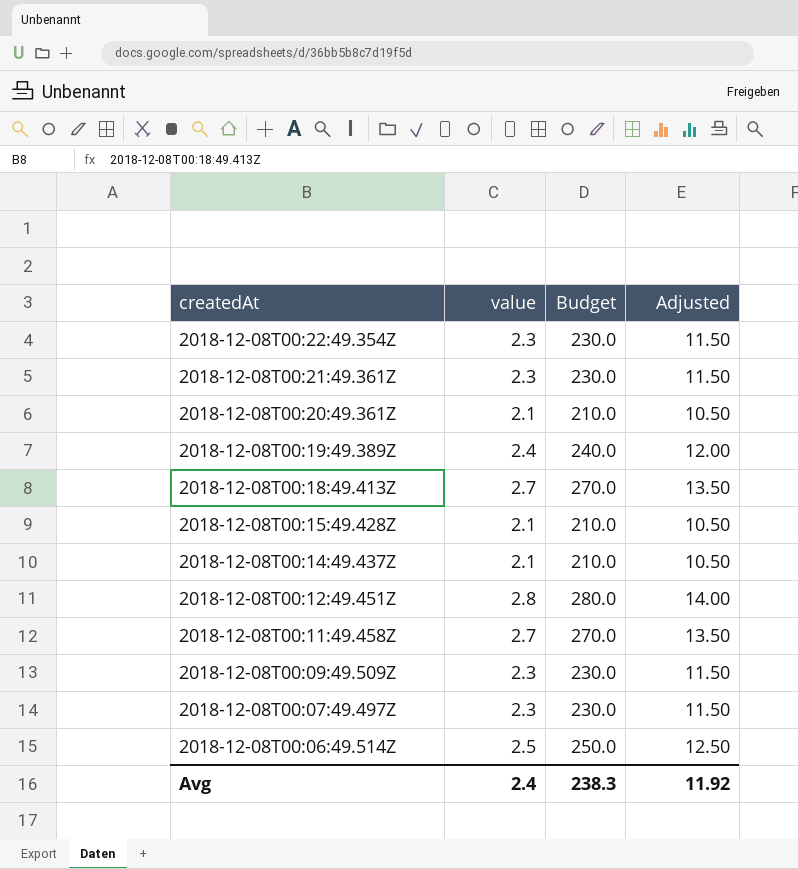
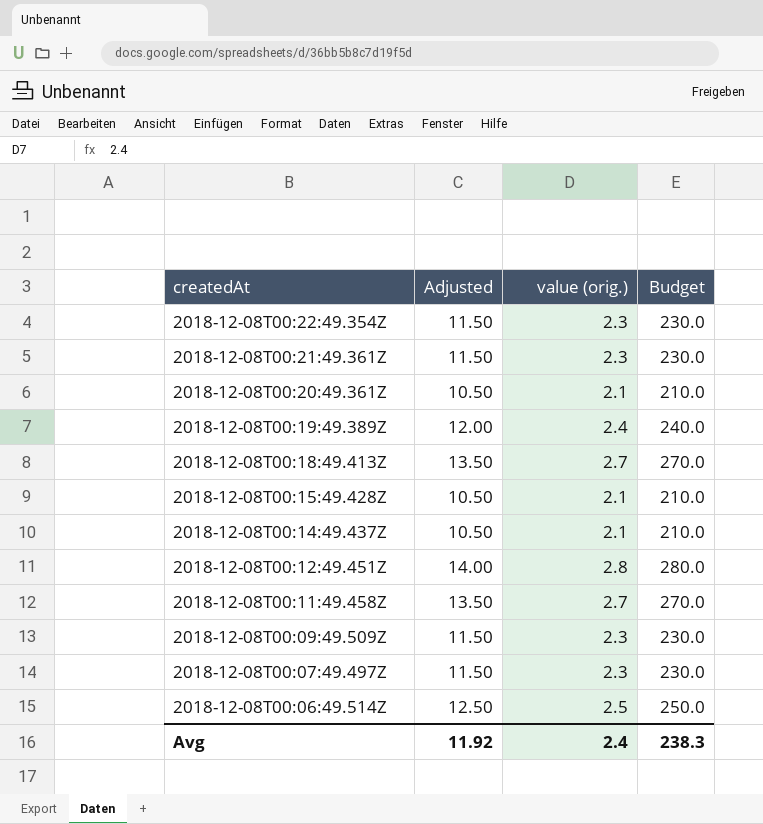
column Adjusted | position: 4 -> 2
column name: value -> value (orig.)

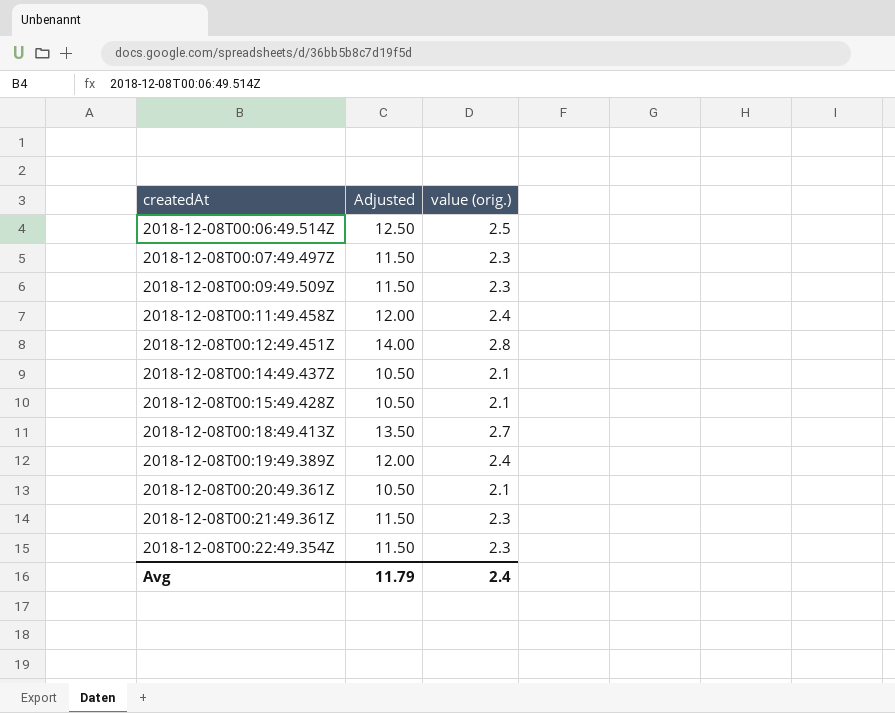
row order: createdAt descending -> createdAt ascending
column Budget | formula: [value (orig.)] * 100 -> none
2018-12-08T00:11:49.458Z | Adjusted: 13.50 -> 12.00
2018-12-08T00:11:49.458Z | value (orig.): 2.7 -> 2.4
Avg | Adjusted: 11.92 -> 11.79

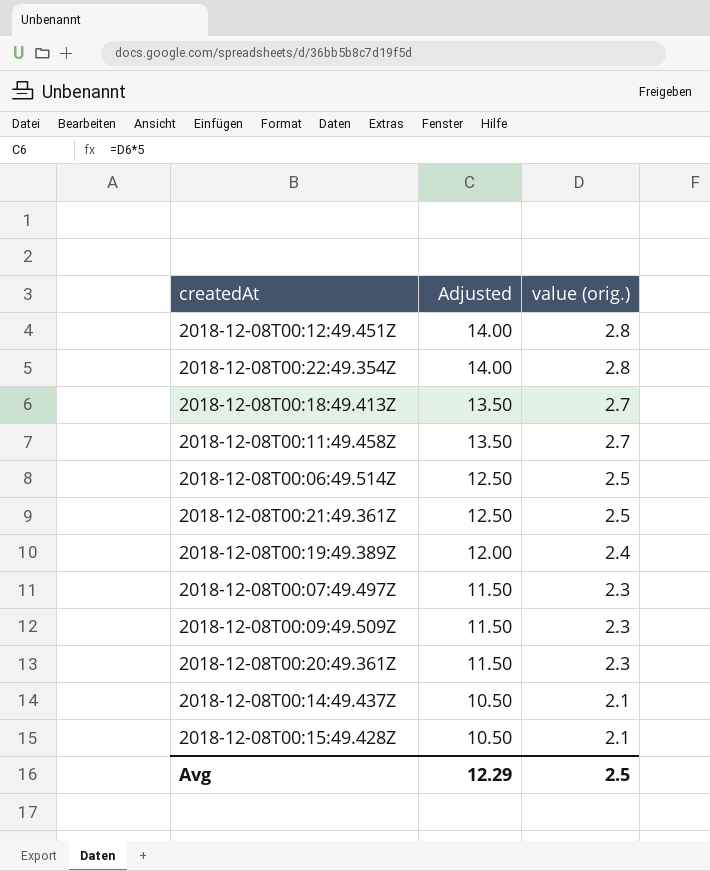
row order: createdAt ascending -> Adjusted descending
2018-12-08T00:22:49.354Z | Adjusted: 11.50 -> 14.00
2018-12-08T00:22:49.354Z | value (orig.): 2.3 -> 2.8
2018-12-08T00:11:49.458Z | Adjusted: 12.00 -> 13.50
2018-12-08T00:11:49.458Z | value (orig.): 2.4 -> 2.7
2018-12-08T00:21:49.361Z | Adjusted: 11.50 -> 12.50
2018-12-08T00:21:49.361Z | value (orig.): 2.3 -> 2.5
2018-12-08T00:20:49.361Z | Adjusted: 10.50 -> 11.50
2018-12-08T00:20:49.361Z | value (orig.): 2.1 -> 2.3
Avg | Adjusted: 11.79 -> 12.29
Avg | value (orig.): 2.4 -> 2.5

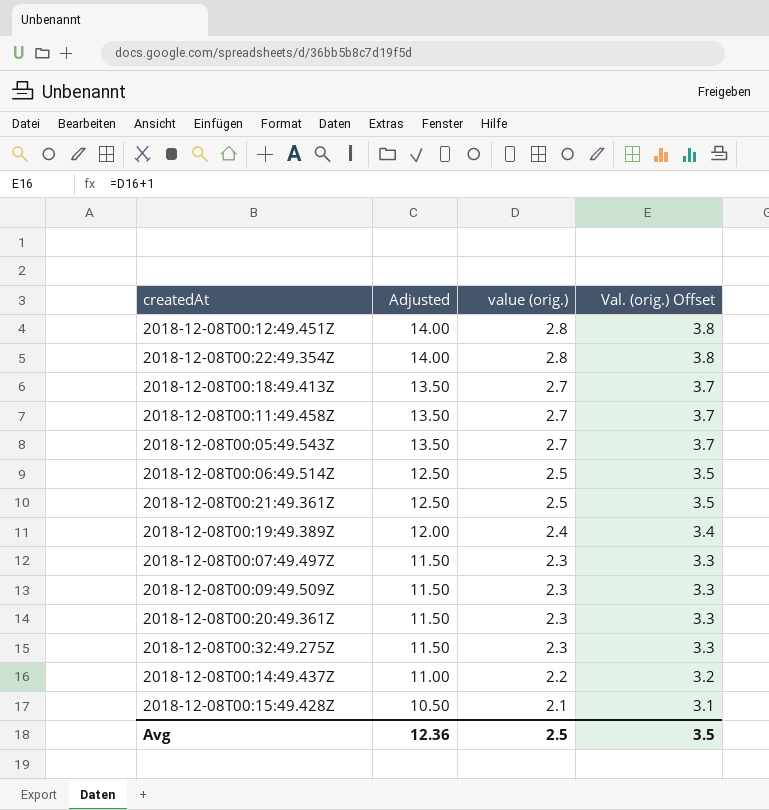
column Val. (orig.) Offset | formula: none -> [value (orig.)] + 1
row 2018-12-08T00:05:49.543Z: none -> 13.50 | 2.7 | 3.7
row 2018-12-08T00:32:49.275Z: none -> 11.50 | 2.3 | 3.3
2018-12-08T00:14:49.437Z | Adjusted: 10.50 -> 11.00
2018-12-08T00:14:49.437Z | value (orig.): 2.1 -> 2.2
Avg | Adjusted: 12.29 -> 12.36

